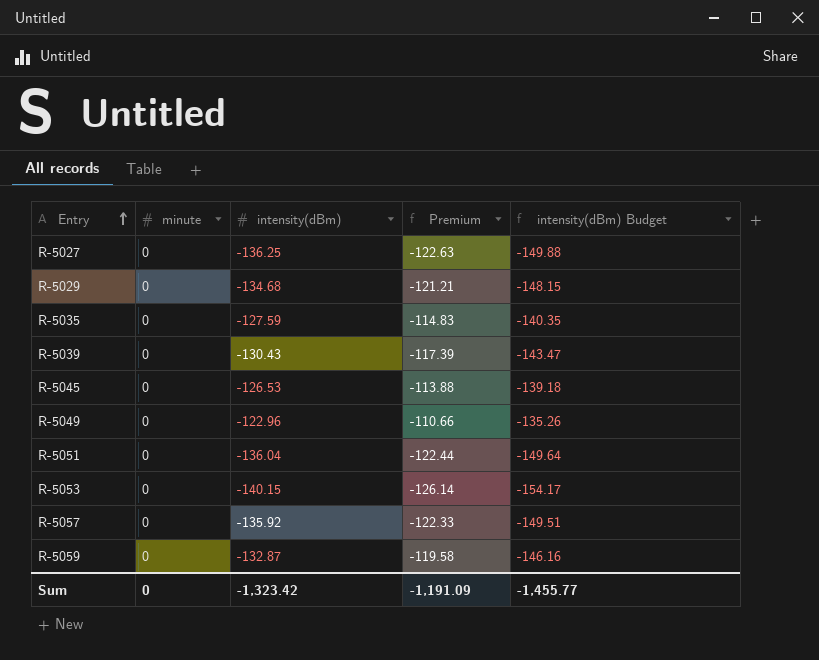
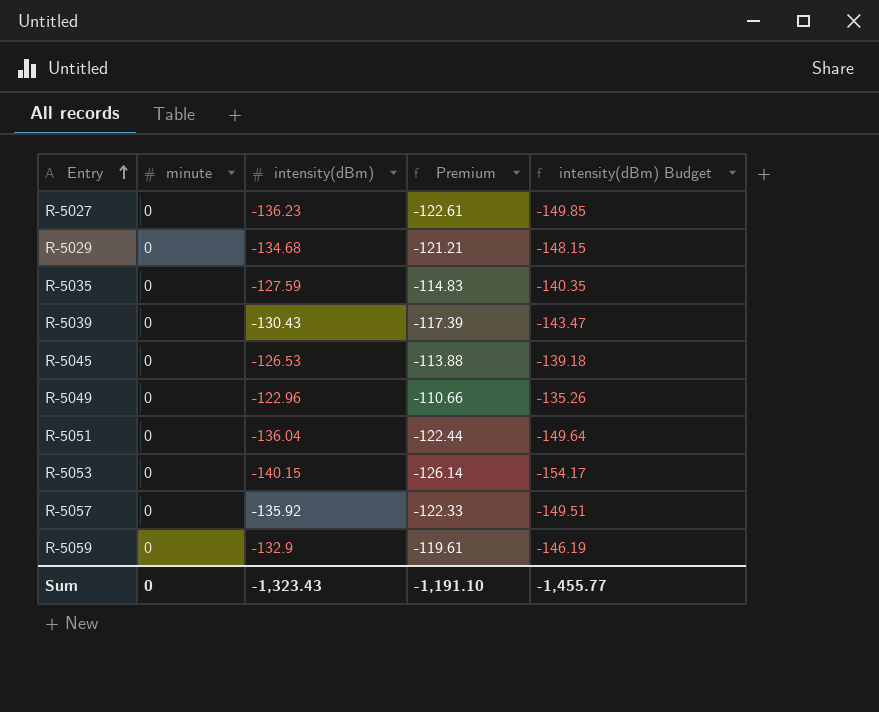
R-5027 | intensity(dBm): -136.25 -> -136.23
R-5027 | Premium: -122.63 -> -122.61
R-5027 | intensity(dBm) Budget: -149.88 -> -149.85
R-5059 | intensity(dBm): -132.87 -> -132.9
R-5059 | Premium: -119.58 -> -119.61
R-5059 | intensity(dBm) Budget: -146.16 -> -146.19
Sum | intensity(dBm): -1,323.42 -> -1,323.43
Sum | Premium: -1,191.09 -> -1,191.10

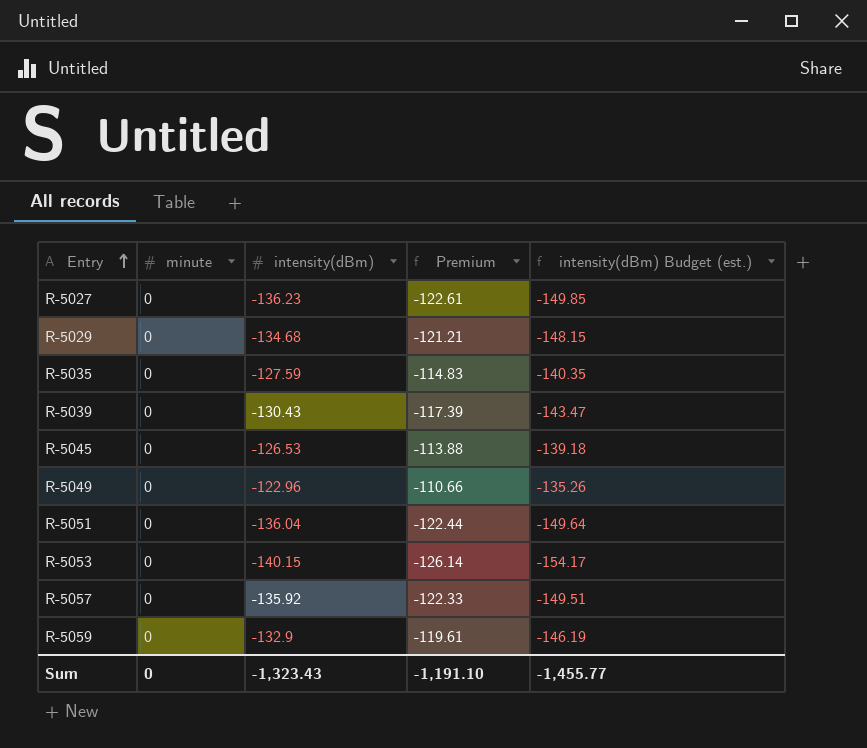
column name: intensity(dBm) Budget -> intensity(dBm) Budget (est.)

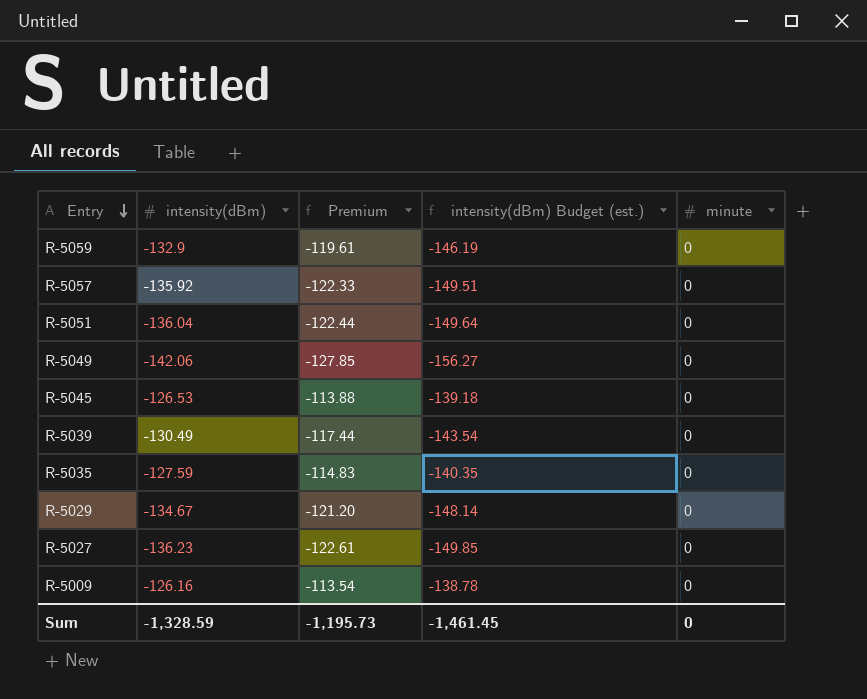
row order: Entry ascending -> Entry descending
column minute | position: 2 -> 5
row R-5053: 0 | -140.15 | -126.14 | -154.17 -> none
R-5049 | intensity(dBm): -122.96 -> -142.06
R-5049 | Premium: -110.66 -> -127.85
R-5049 | intensity(dBm) Budget (est.): -135.26 -> -156.27
R-5039 | intensity(dBm): -130.43 -> -130.49
R-5039 | Premium: -117.39 -> -117.44
R-5039 | intensity(dBm) Budget (est.): -143.47 -> -143.54
R-5029 | intensity(dBm): -134.68 -> -134.67
R-5029 | Premium: -121.21 -> -121.20
R-5029 | intensity(dBm) Budget (est.): -148.15 -> -148.14
row R-5009: none -> -126.16 | -113.54 | -138.78 | 0
Sum | intensity(dBm): -1,323.43 -> -1,328.59
Sum | Premium: -1,191.10 -> -1,195.73
Sum | intensity(dBm) Budget (est.): -1,455.77 -> -1,461.45

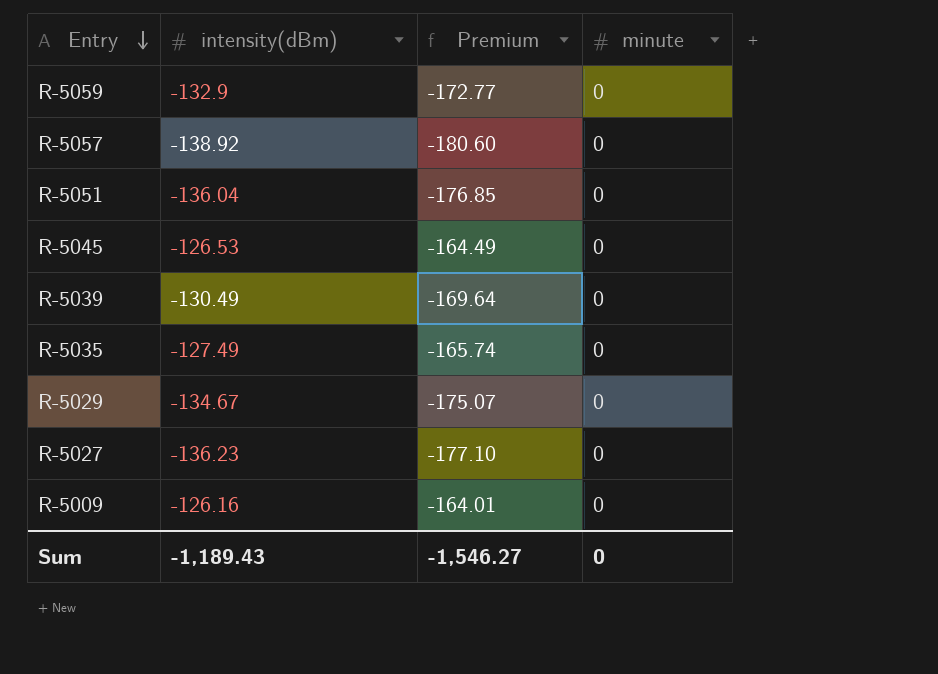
column intensity(dBm) Budget (est.) | formula: [intensity(dBm)] * 1.1 -> none
column Premium | formula: [intensity(dBm)] * 0.9 -> [intensity(dBm)] * 1.3
row R-5049: -142.06 | -127.85 | -156.27 | 0 -> none
R-5057 | intensity(dBm): -135.92 -> -138.92
R-5035 | intensity(dBm): -127.59 -> -127.49
Sum | intensity(dBm): -1,328.59 -> -1,189.43
Sum | Premium: -1,195.73 -> -1,546.27

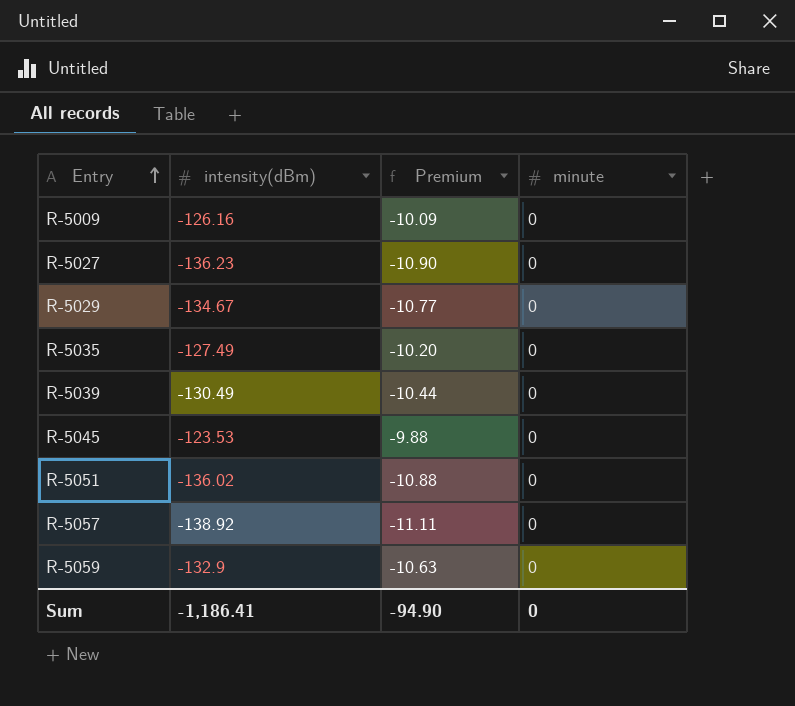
row order: Entry descending -> Entry ascending
column Premium | formula: [intensity(dBm)] * 1.3 -> [intensity(dBm)] * 0.08
R-5045 | intensity(dBm): -126.53 -> -123.53
R-5051 | intensity(dBm): -136.04 -> -136.02
Sum | intensity(dBm): -1,189.43 -> -1,186.41
Sum | Premium: -1,546.27 -> -94.90

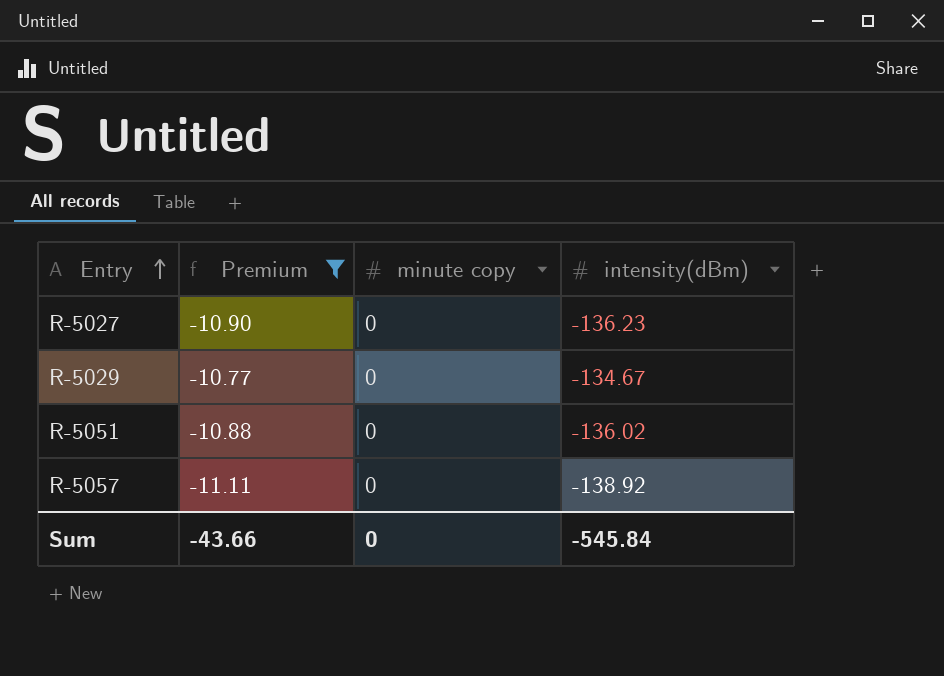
filter: none -> Premium <= -10.77
column name: minute -> minute copy
column intensity(dBm) | position: 2 -> 4
Sum | Premium: -94.90 -> -43.66
Sum | intensity(dBm): -1,186.41 -> -545.84

